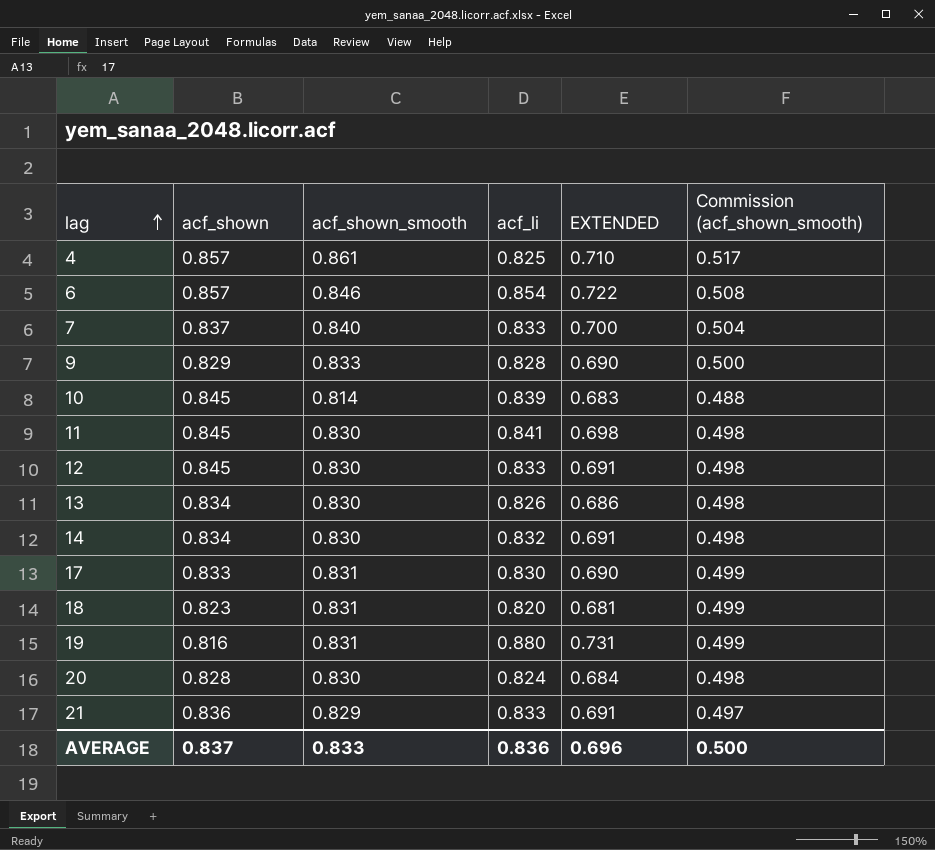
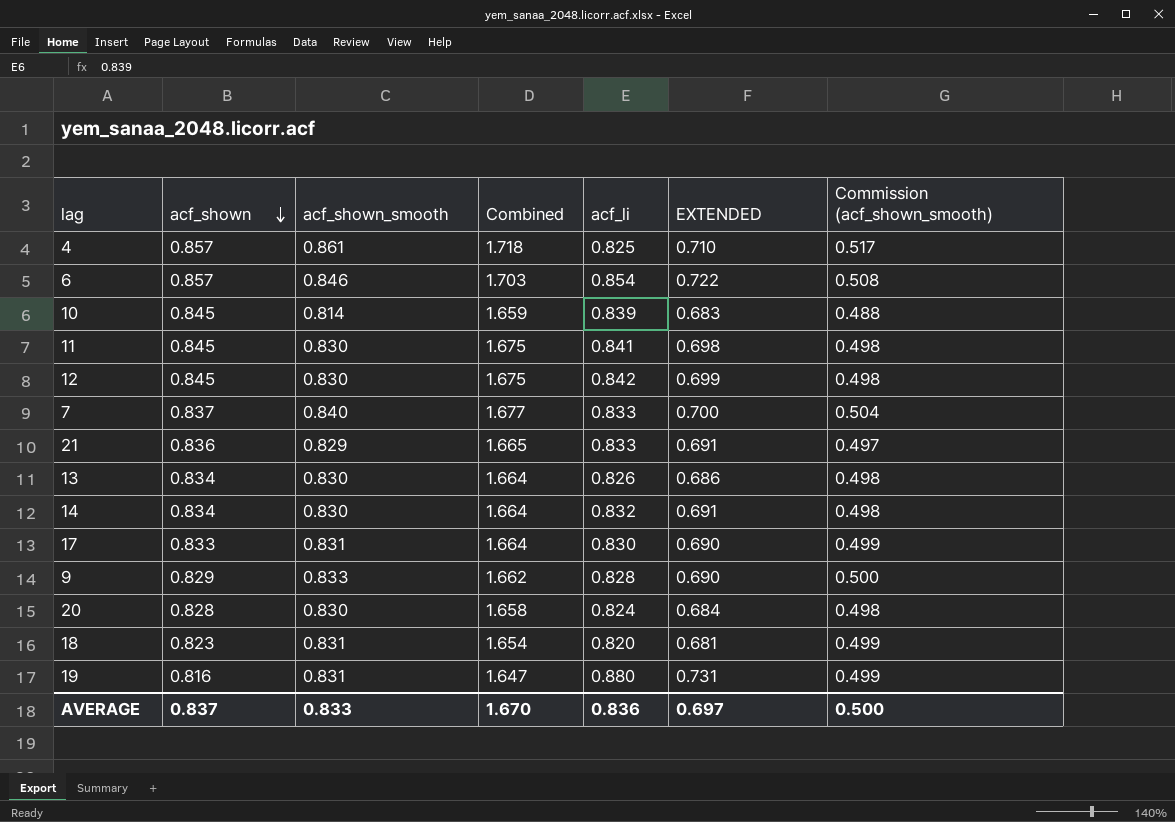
row order: lag ascending -> acf_shown descending
column Combined | formula: none -> [acf_shown] + [acf_shown_smooth]
12 | acf_li: 0.833 -> 0.842
12 | EXTENDED: 0.691 -> 0.699
AVERAGE | EXTENDED: 0.696 -> 0.697

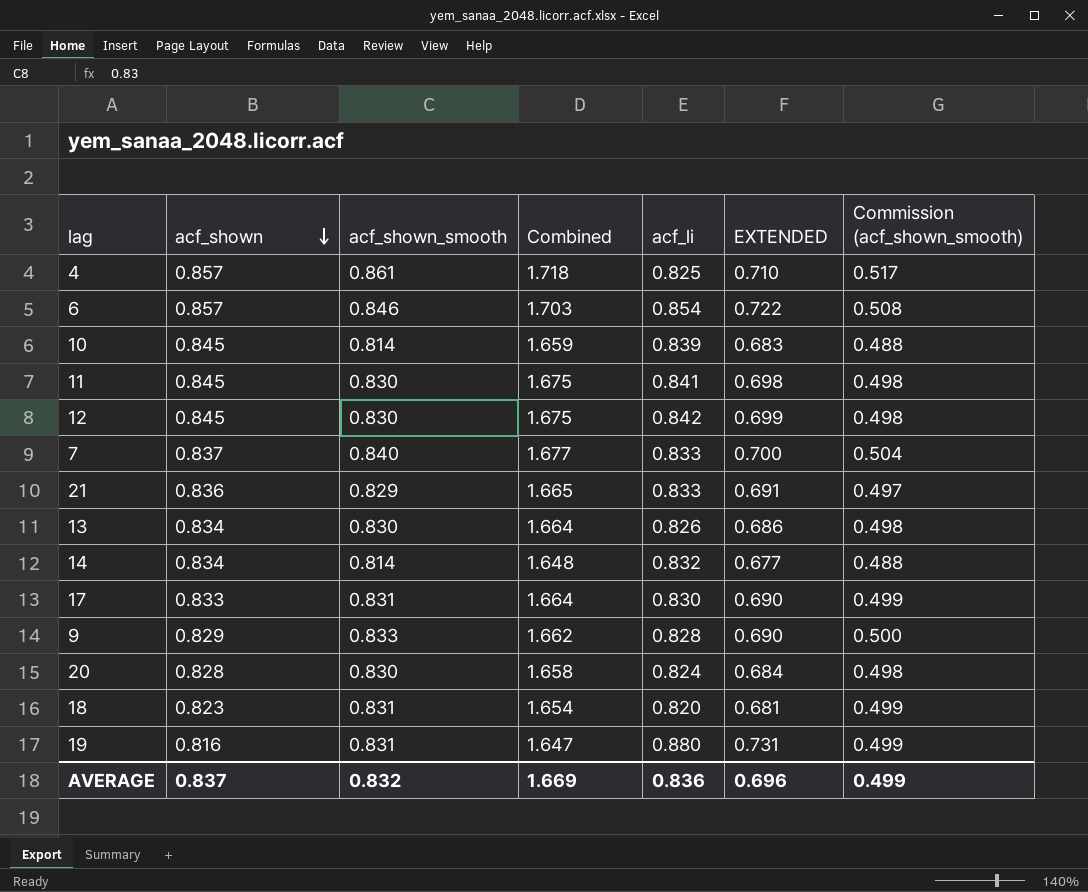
14 | acf_shown_smooth: 0.830 -> 0.814
14 | Combined: 1.664 -> 1.648
14 | EXTENDED: 0.691 -> 0.677
14 | Commission (acf_shown_smooth): 0.498 -> 0.488
AVERAGE | acf_shown_smooth: 0.833 -> 0.832
AVERAGE | Combined: 1.670 -> 1.669
AVERAGE | EXTENDED: 0.697 -> 0.696
AVERAGE | Commission (acf_shown_smooth): 0.500 -> 0.499

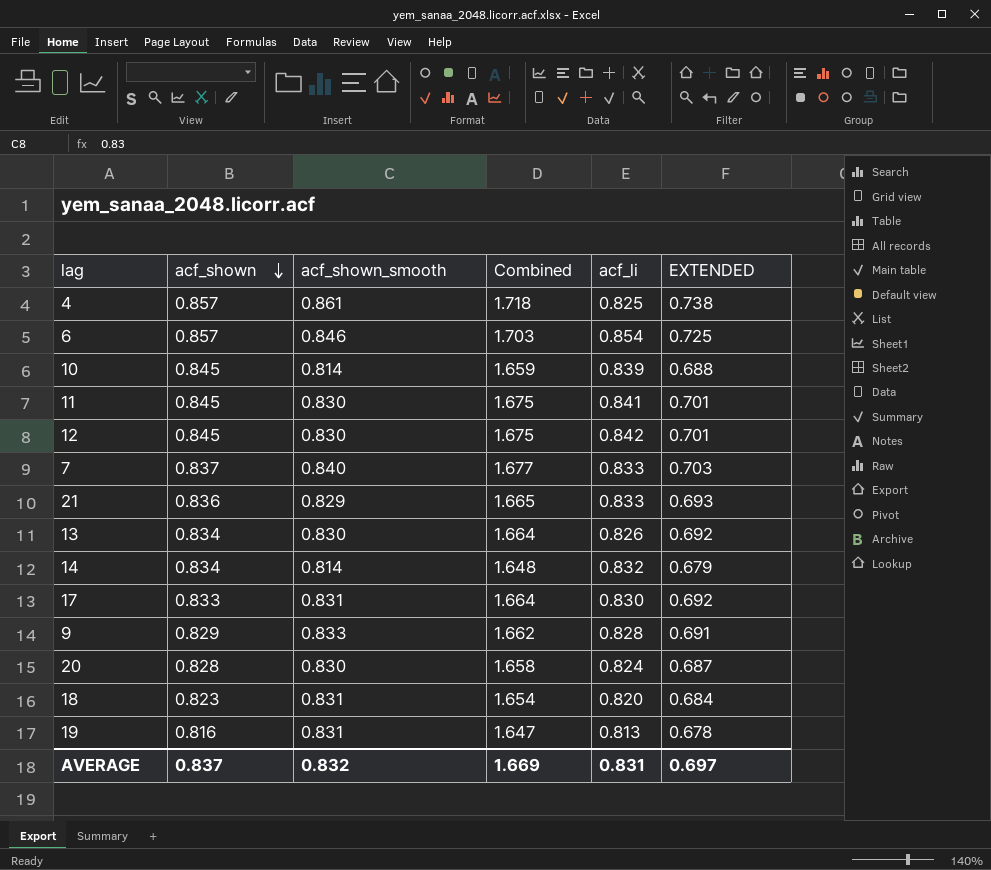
column Commission (acf_shown_smooth) | formula: [acf_shown_smooth] * 0.6 -> none
column EXTENDED | formula: [acf_shown_smooth] * [acf_li] -> [acf_shown] * [acf_shown_smooth]
19 | acf_li: 0.880 -> 0.813
AVERAGE | acf_li: 0.836 -> 0.831
AVERAGE | EXTENDED: 0.696 -> 0.697

